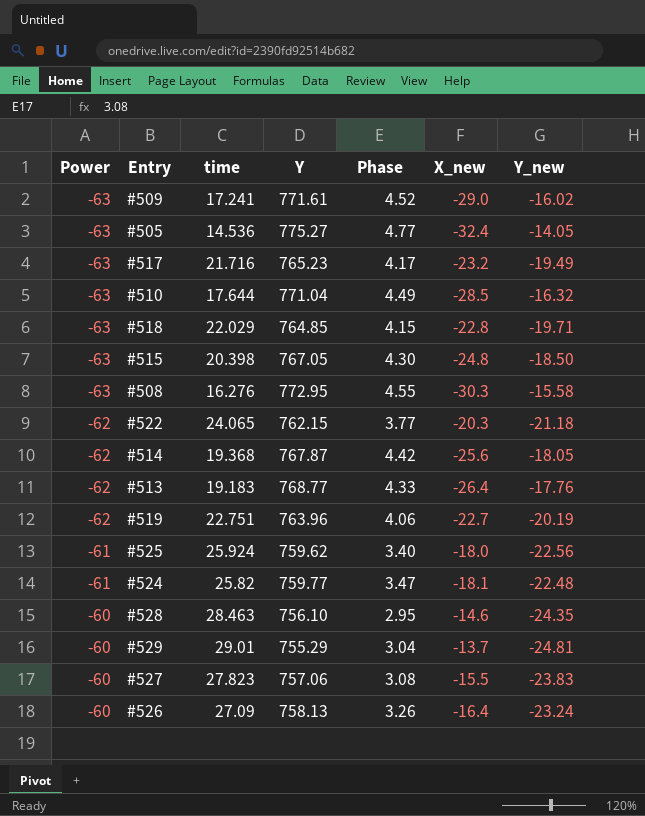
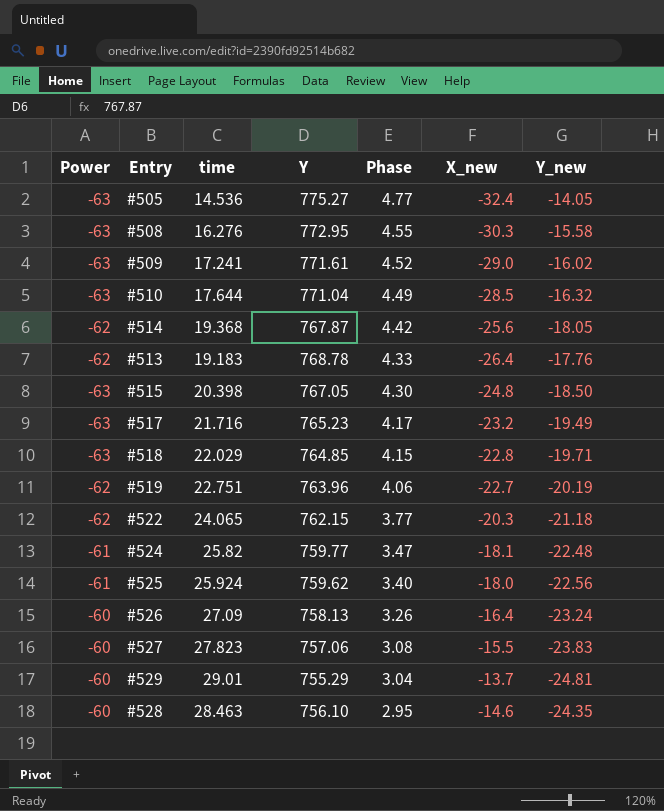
row order: Power ascending -> Phase descending
#513 | Y: 768.77 -> 768.78

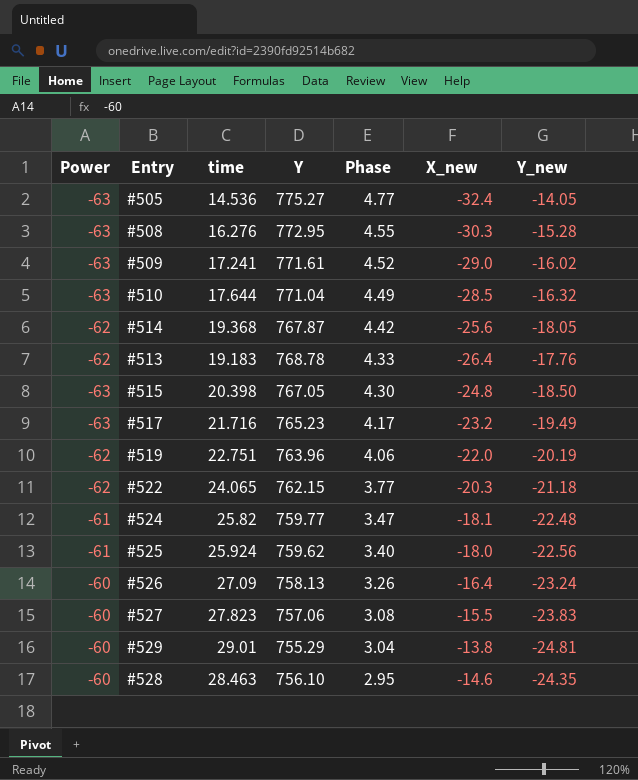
row #518: -63 | 22.029 | 764.85 | 4.15 | -22.8 | -19.71 -> none
#508 | Y_new: -15.58 -> -15.28
#519 | X_new: -22.7 -> -22.0
#529 | X_new: -13.7 -> -13.8

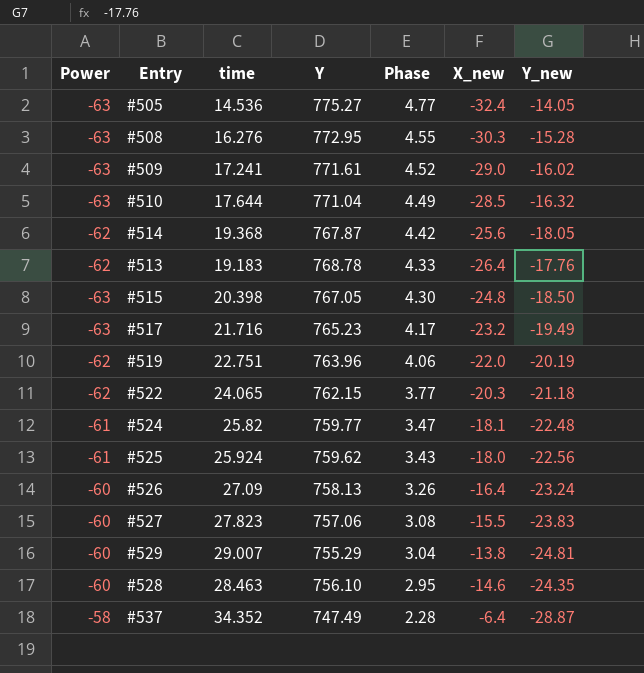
#525 | Phase: 3.40 -> 3.43
#529 | time: 29.01 -> 29.007
row #537: none -> -58 | 34.352 | 747.49 | 2.28 | -6.4 | -28.87

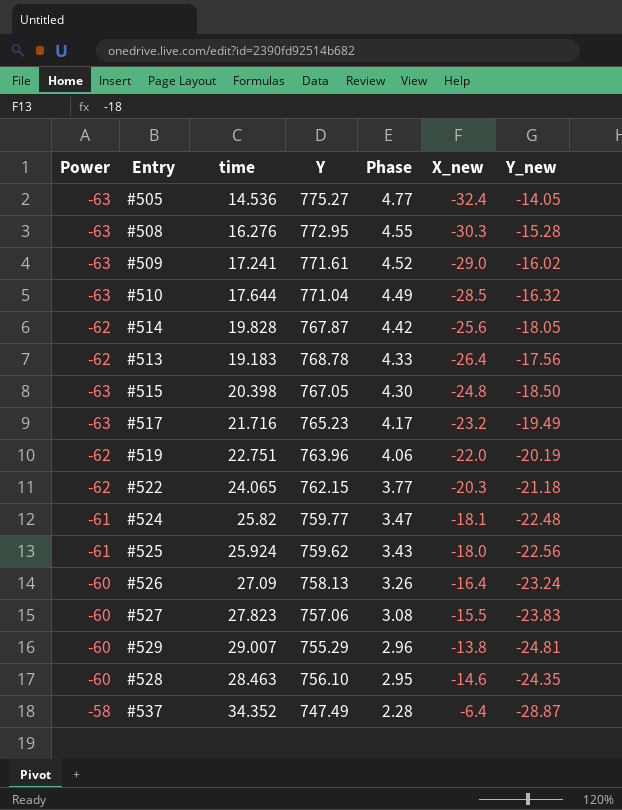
#514 | time: 19.368 -> 19.828
#513 | Y_new: -17.76 -> -17.56
#529 | Phase: 3.04 -> 2.96

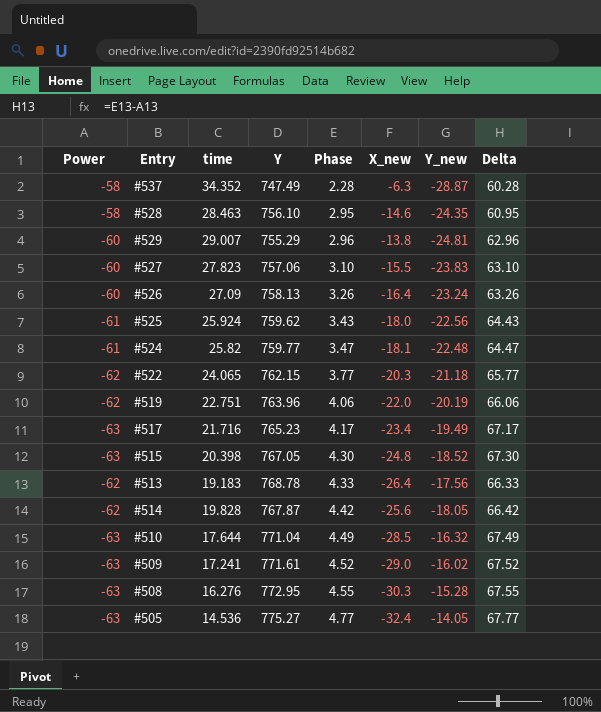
row order: Phase descending -> Phase ascending
column Delta | formula: none -> [Phase] - [Power]
#537 | X_new: -6.4 -> -6.3
#528 | Power: -60 -> -58
#527 | Phase: 3.08 -> 3.10
#517 | X_new: -23.2 -> -23.4
#515 | Y_new: -18.50 -> -18.52

